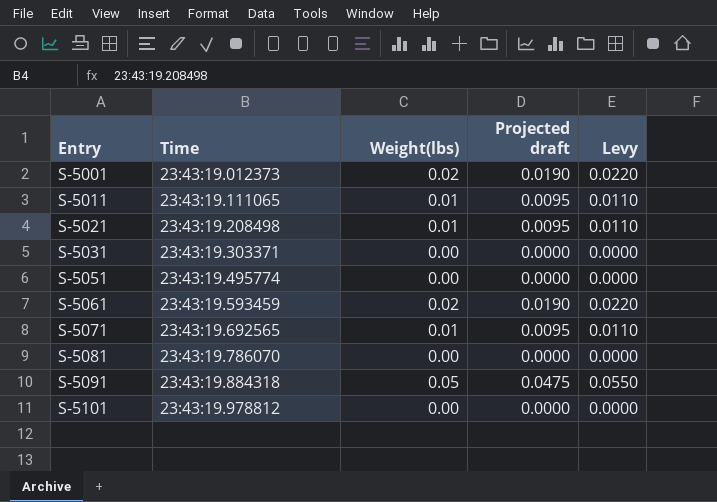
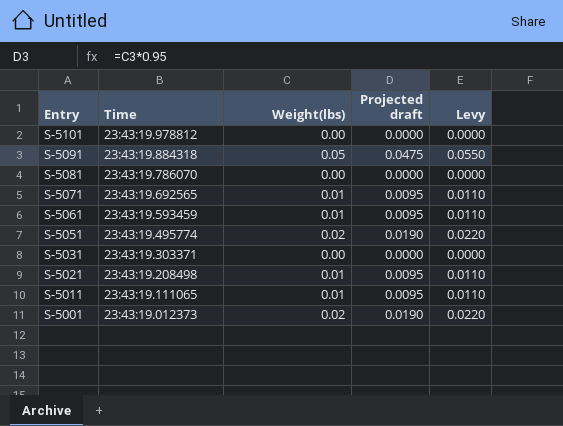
row order: Entry ascending -> Entry descending
S-5061 | Weight(lbs): 0.02 -> 0.01
S-5061 | Projected draft: 0.0190 -> 0.0095
S-5061 | Levy: 0.0220 -> 0.0110
S-5051 | Weight(lbs): 0.00 -> 0.02
S-5051 | Projected draft: 0.0000 -> 0.0190
S-5051 | Levy: 0.0000 -> 0.0220

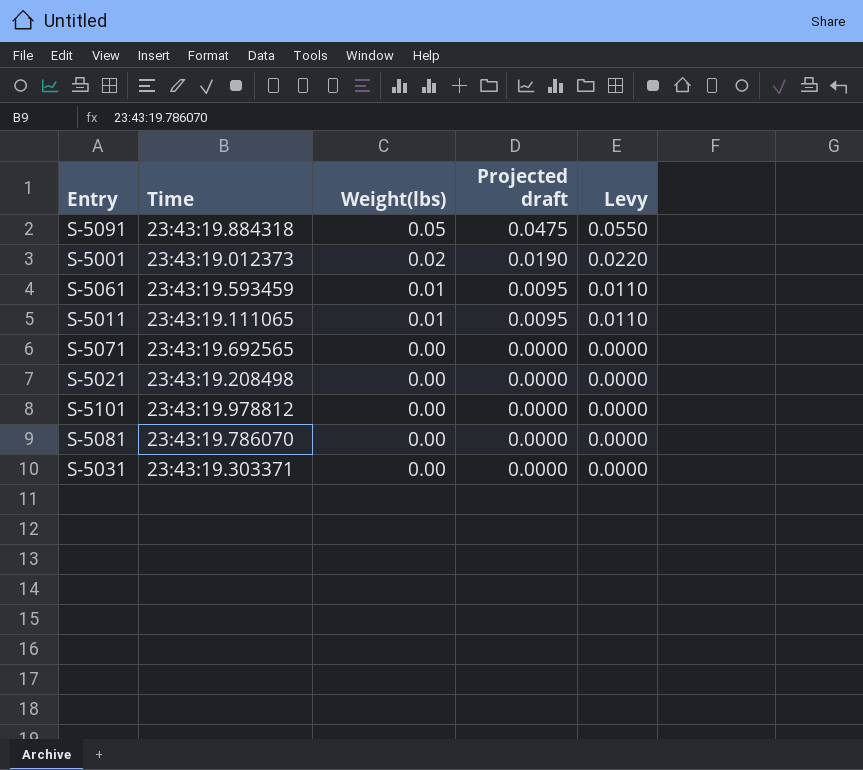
row order: Entry descending -> Weight(lbs) descending
row S-5051: 23:43:19.495774 | 0.02 | 0.0190 | 0.0220 -> none
S-5071 | Weight(lbs): 0.01 -> 0.00
S-5071 | Projected draft: 0.0095 -> 0.0000
S-5071 | Levy: 0.0110 -> 0.0000
S-5021 | Weight(lbs): 0.01 -> 0.00
S-5021 | Projected draft: 0.0095 -> 0.0000
S-5021 | Levy: 0.0110 -> 0.0000

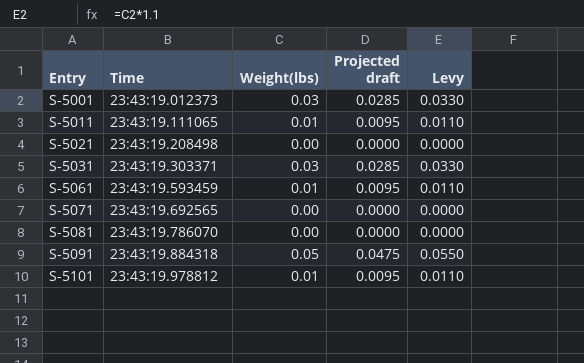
row order: Weight(lbs) descending -> Entry ascending
S-5001 | Weight(lbs): 0.02 -> 0.03
S-5001 | Projected draft: 0.0190 -> 0.0285
S-5001 | Levy: 0.0220 -> 0.0330
S-5031 | Weight(lbs): 0.00 -> 0.03
S-5031 | Projected draft: 0.0000 -> 0.0285
S-5031 | Levy: 0.0000 -> 0.0330
S-5101 | Weight(lbs): 0.00 -> 0.01
S-5101 | Projected draft: 0.0000 -> 0.0095
S-5101 | Levy: 0.0000 -> 0.0110

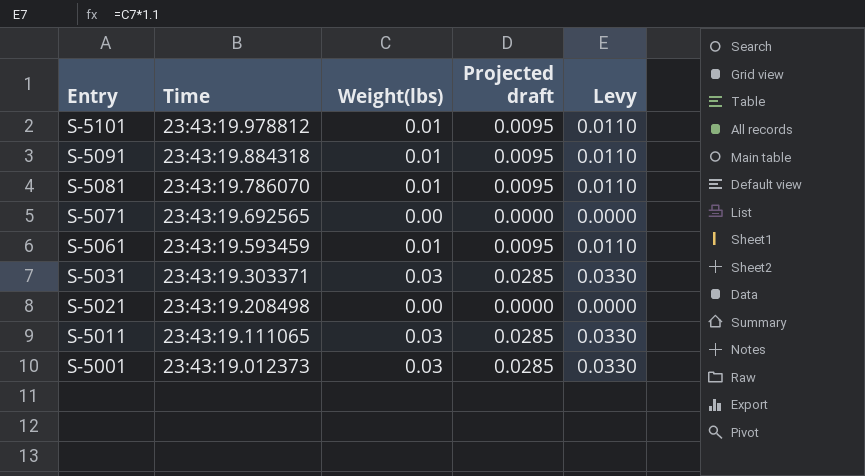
row order: Entry ascending -> Entry descending
S-5091 | Weight(lbs): 0.05 -> 0.01
S-5091 | Projected draft: 0.0475 -> 0.0095
S-5091 | Levy: 0.0550 -> 0.0110
S-5081 | Weight(lbs): 0.00 -> 0.01
S-5081 | Projected draft: 0.0000 -> 0.0095
S-5081 | Levy: 0.0000 -> 0.0110
S-5011 | Weight(lbs): 0.01 -> 0.03
S-5011 | Projected draft: 0.0095 -> 0.0285
S-5011 | Levy: 0.0110 -> 0.0330

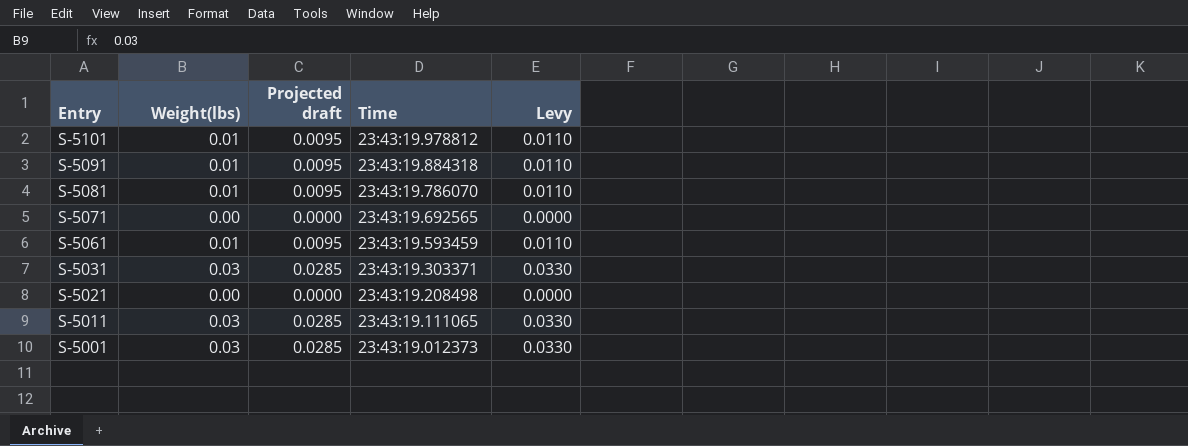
column Time | position: 2 -> 4

